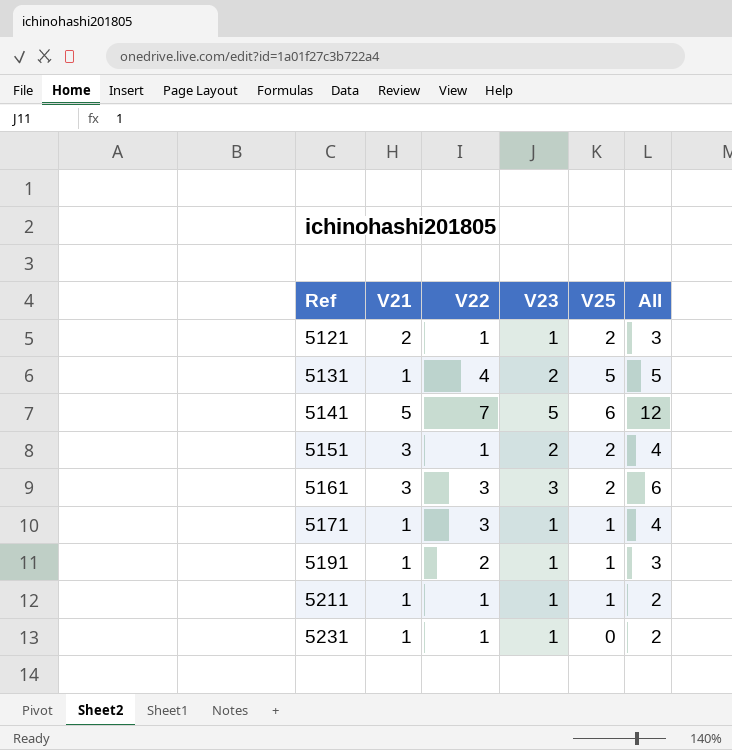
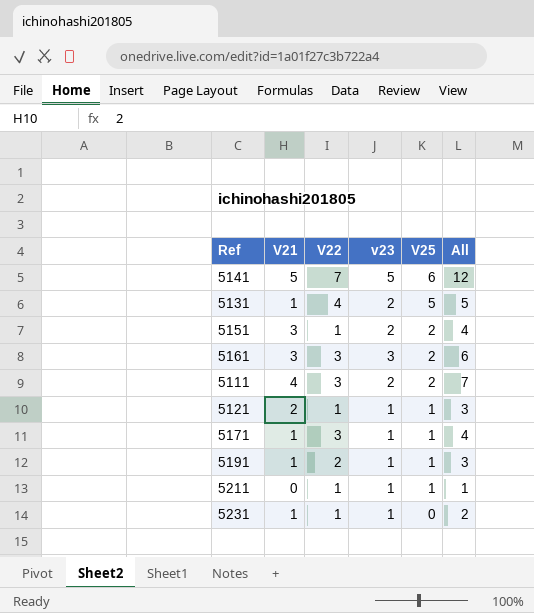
row order: Ref ascending -> V25 descending
column name: V23 -> v23
row 5111: none -> 4 | 3 | 2 | 2 | 7
5121 | V25: 2 -> 1
5211 | V21: 1 -> 0
5211 | All: 2 -> 1

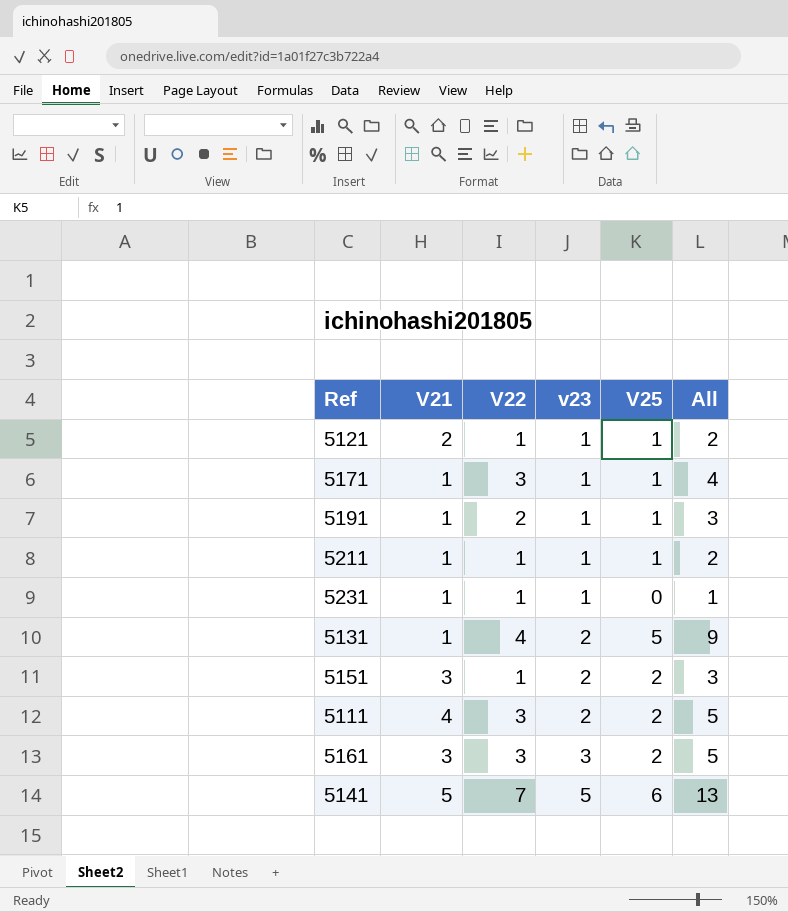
row order: V25 descending -> v23 ascending
column All | formula: [V21] + [V22] -> [V22] + [V25]
5211 | V21: 0 -> 1

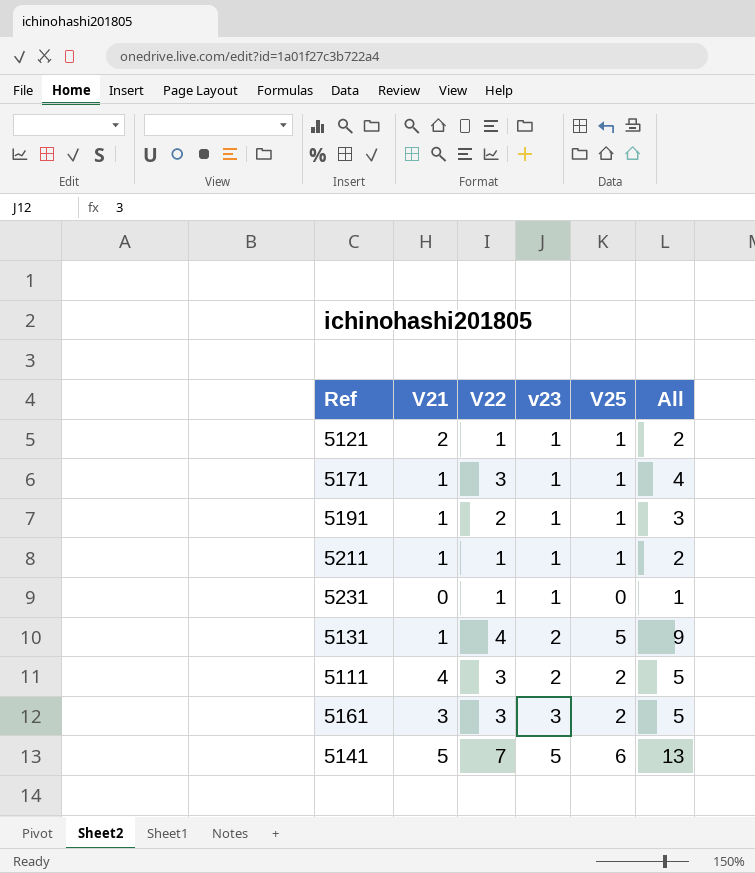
row 5151: 3 | 1 | 2 | 2 | 3 -> none
5231 | V21: 1 -> 0

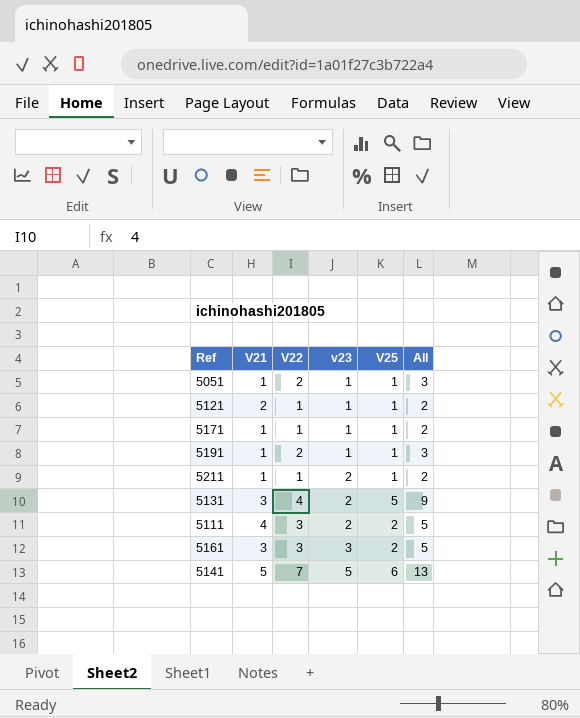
row 5231: 0 | 1 | 1 | 0 | 1 -> none
row 5051: none -> 1 | 2 | 1 | 1 | 3
5171 | V22: 3 -> 1
5171 | All: 4 -> 2
5211 | v23: 1 -> 2
5131 | V21: 1 -> 3

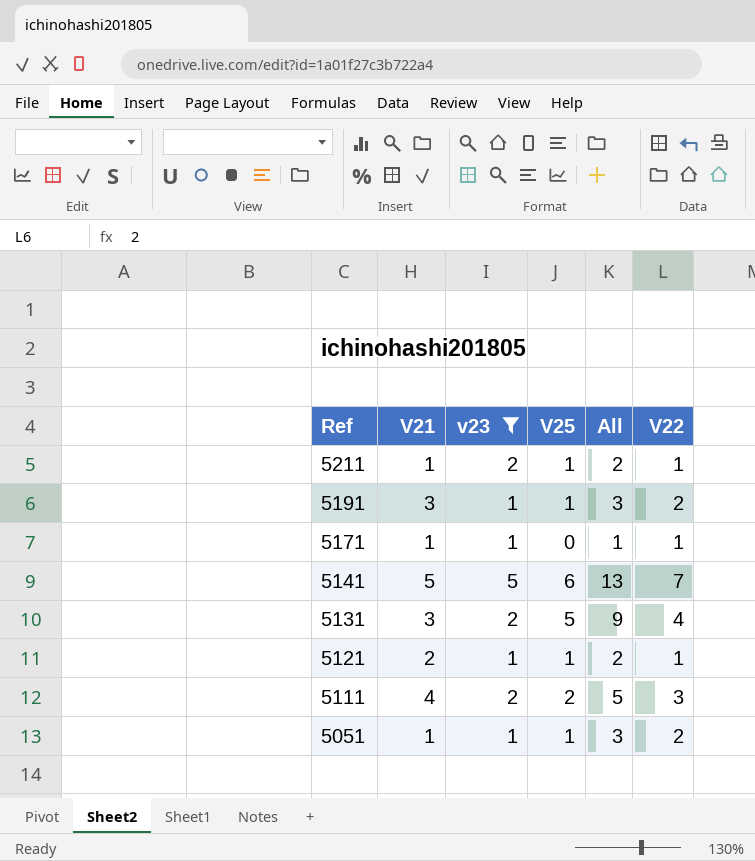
filter: none -> v23 != 3
row order: v23 ascending -> Ref descending
column V22 | position: 3 -> 6
5191 | V21: 1 -> 3
5171 | V25: 1 -> 0
5171 | All: 2 -> 1

